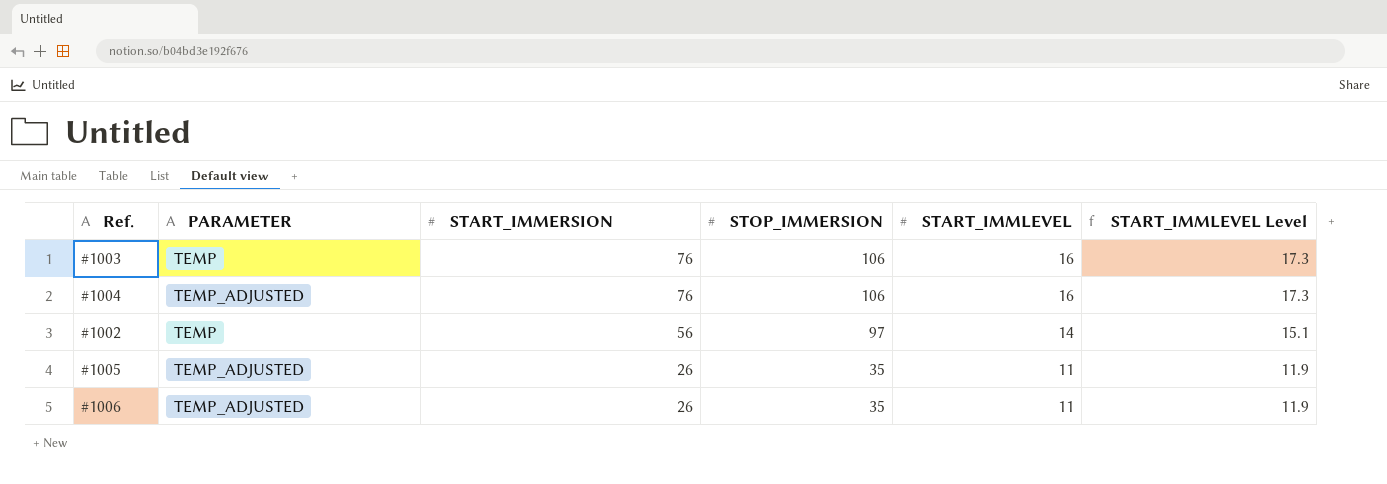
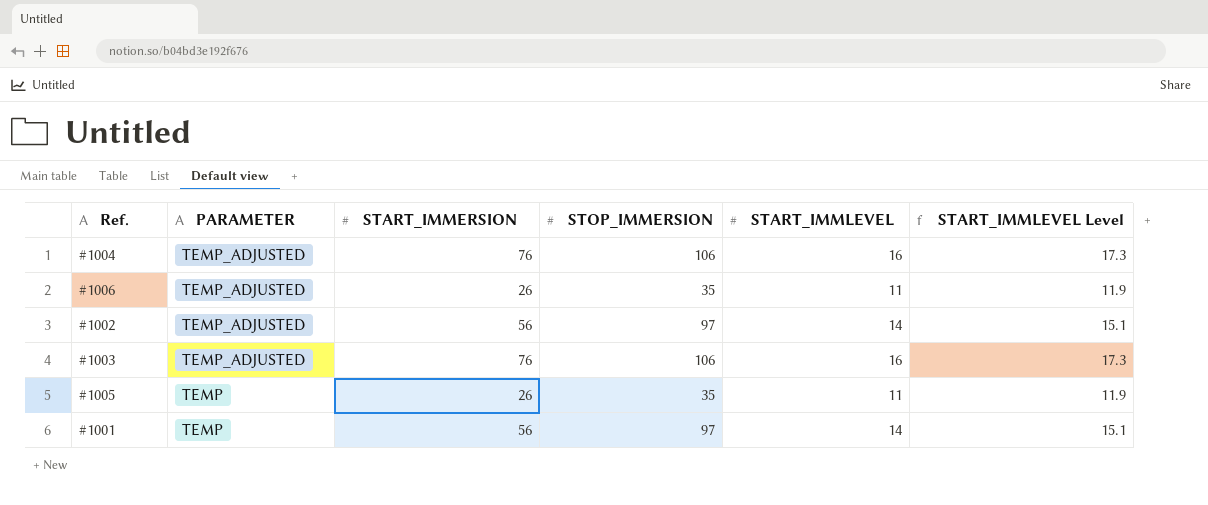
row order: START_IMMERSION descending -> PARAMETER descending
#1002 | PARAMETER: TEMP -> TEMP_ADJUSTED
#1003 | PARAMETER: TEMP -> TEMP_ADJUSTED
#1005 | PARAMETER: TEMP_ADJUSTED -> TEMP
row #1001: none -> TEMP | 56 | 97 | 14 | 15.1

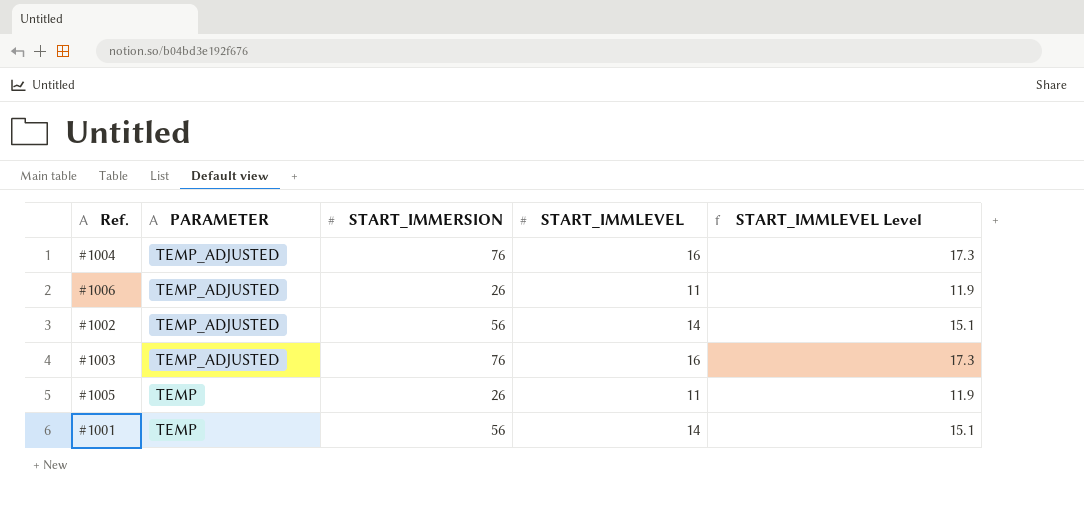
column STOP_IMMERSION | position: 4 -> none

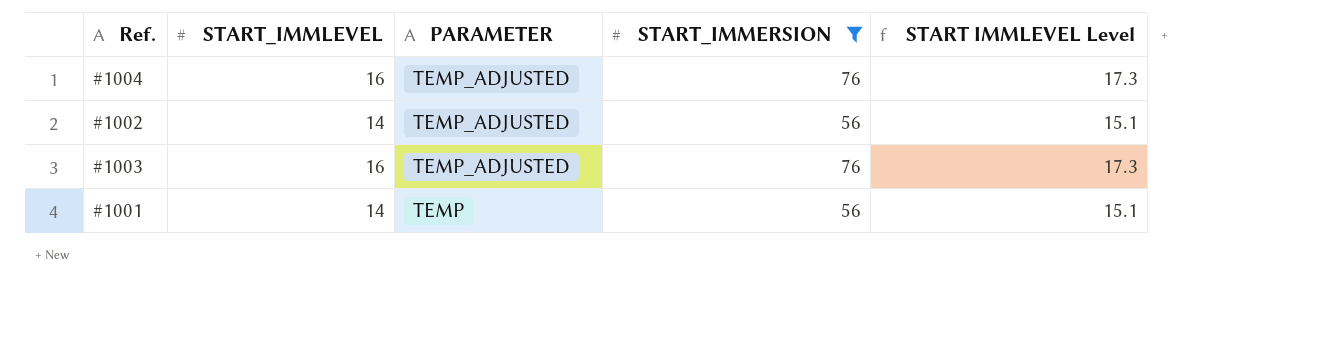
filter: none -> START_IMMERSION != 26
column START_IMMLEVEL | position: 4 -> 2
column name: START_IMMLEVEL Level -> START IMMLEVEL Level

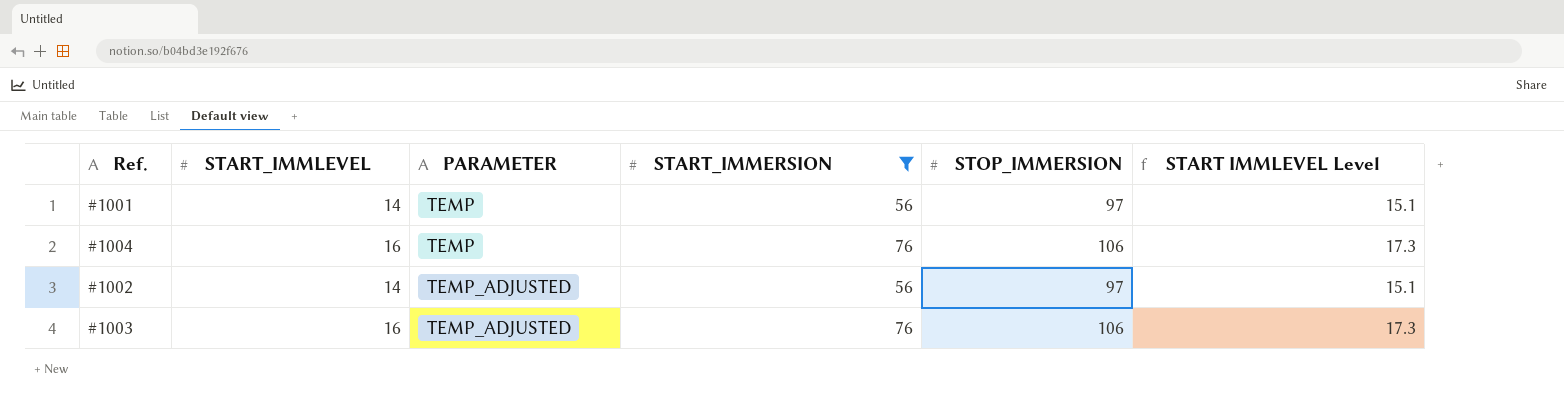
row order: PARAMETER descending -> PARAMETER ascending
column STOP_IMMERSION | position: none -> 5
#1004 | PARAMETER: TEMP_ADJUSTED -> TEMP

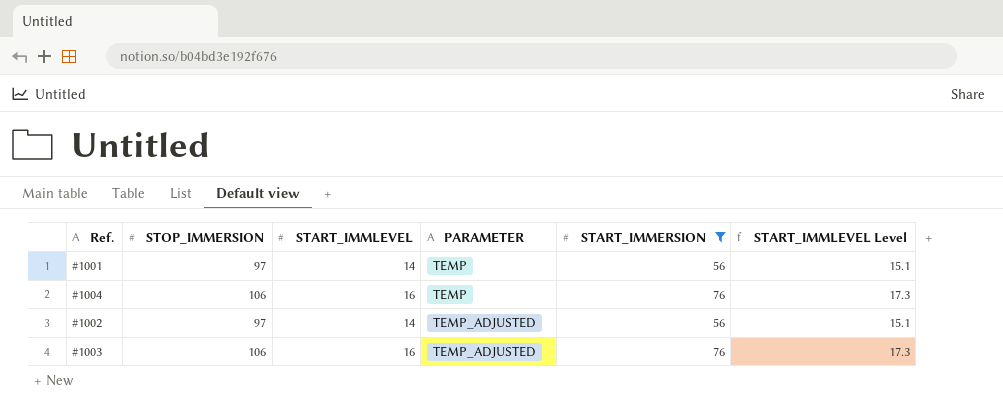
column STOP_IMMERSION | position: 5 -> 2
column name: START IMMLEVEL Level -> START_IMMLEVEL Level

